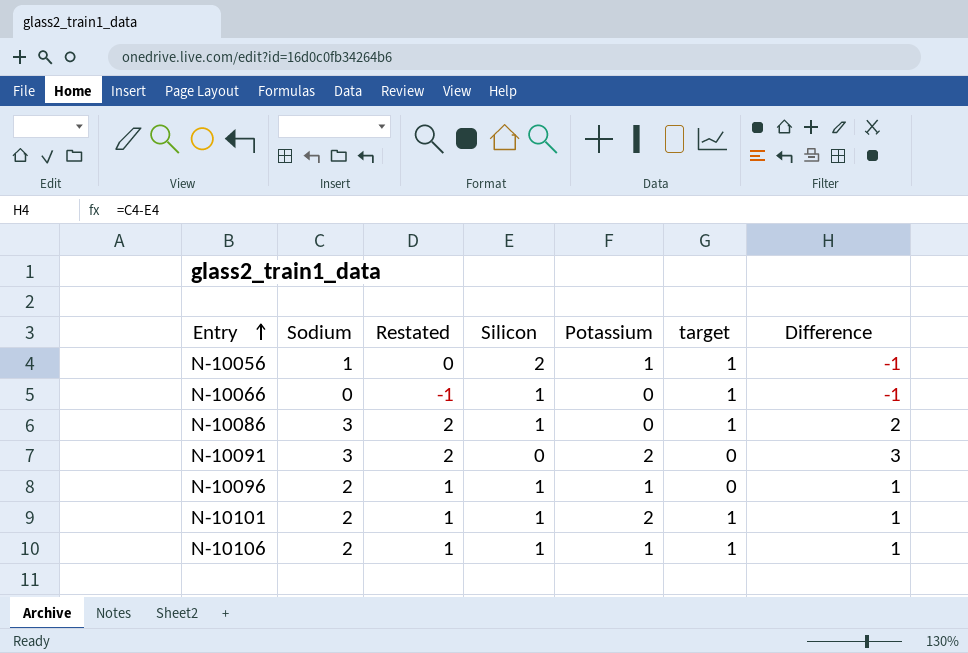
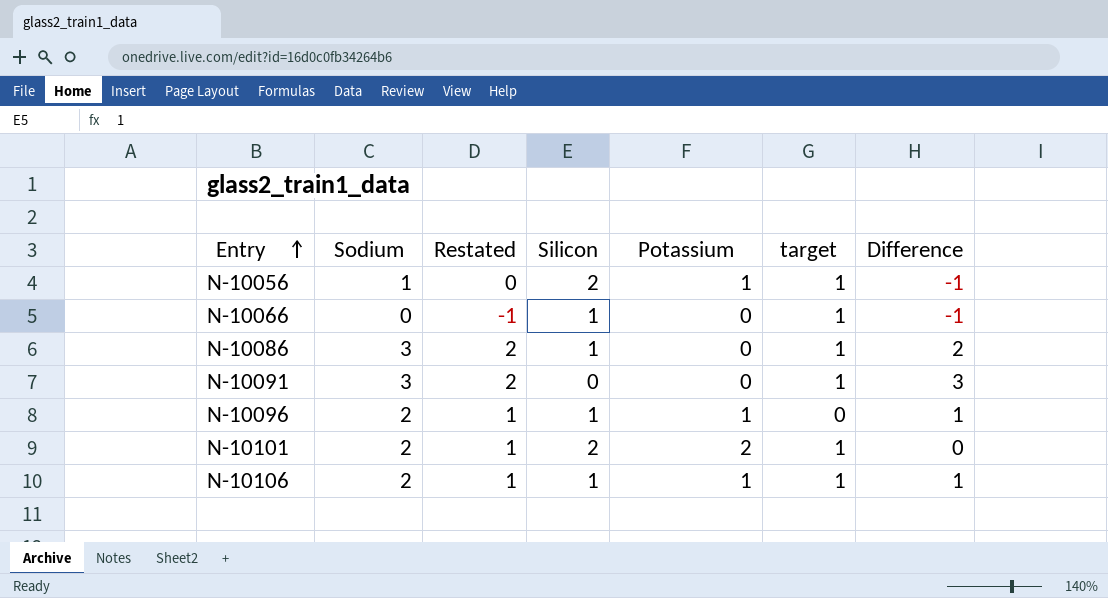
N-10091 | Potassium: 2 -> 0
N-10091 | target: 0 -> 1
N-10101 | Silicon: 1 -> 2
N-10101 | Difference: 1 -> 0

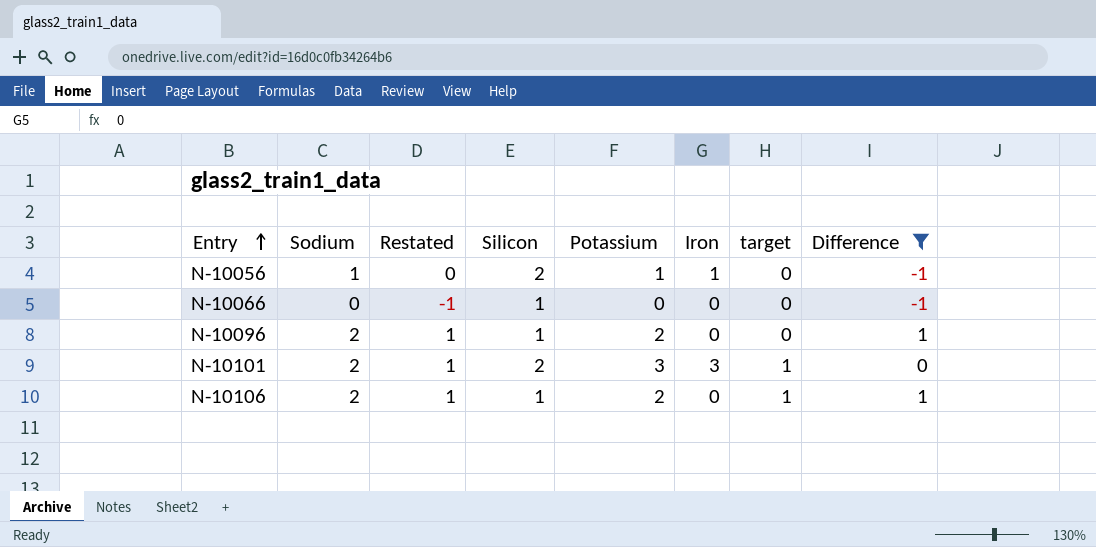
filter: none -> Difference <= 1
column Iron | position: none -> 6
N-10056 | target: 1 -> 0
N-10066 | target: 1 -> 0
N-10096 | Potassium: 1 -> 2
N-10101 | Potassium: 2 -> 3
N-10106 | Potassium: 1 -> 2

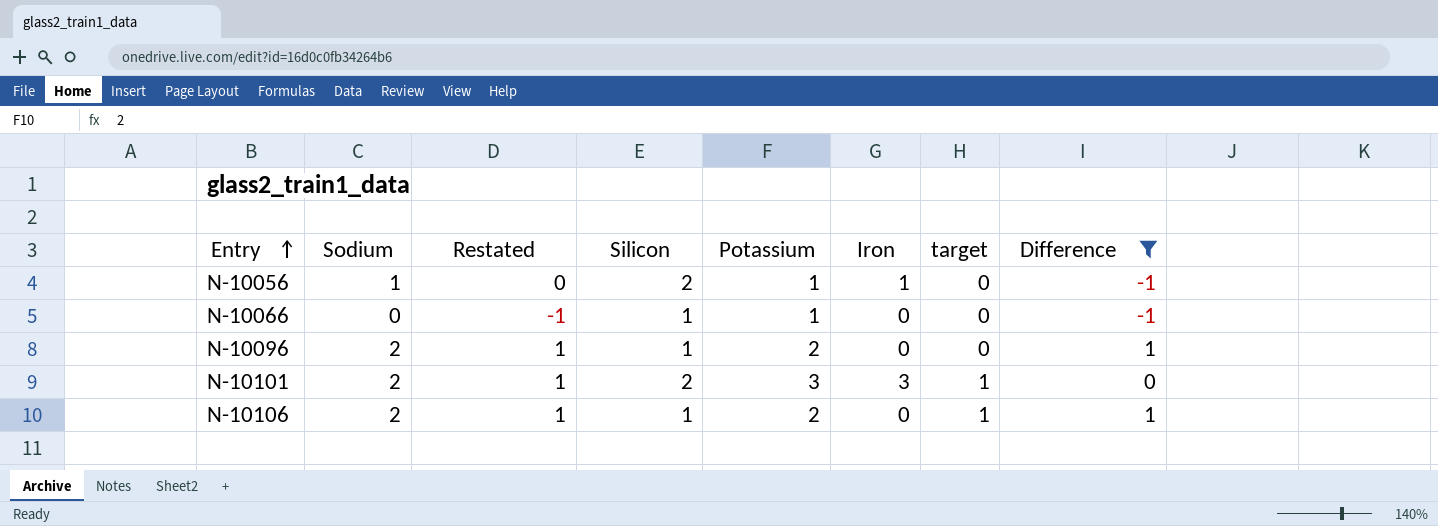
N-10066 | Potassium: 0 -> 1

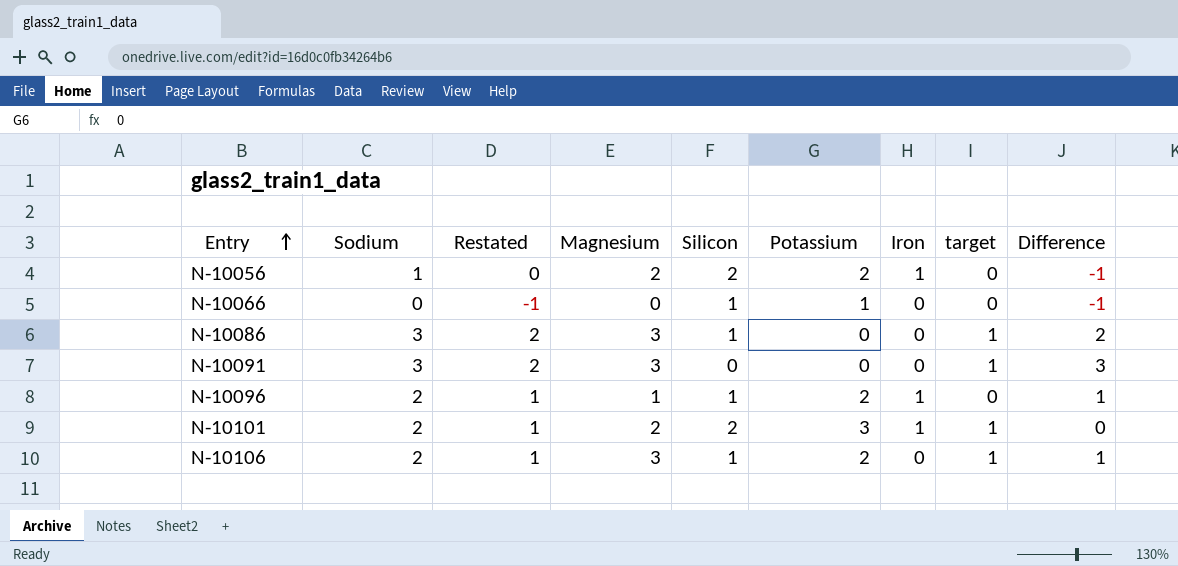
filter: Difference <= 1 -> none
column Magnesium | position: none -> 4
N-10056 | Potassium: 1 -> 2
N-10096 | Iron: 0 -> 1
N-10101 | Iron: 3 -> 1

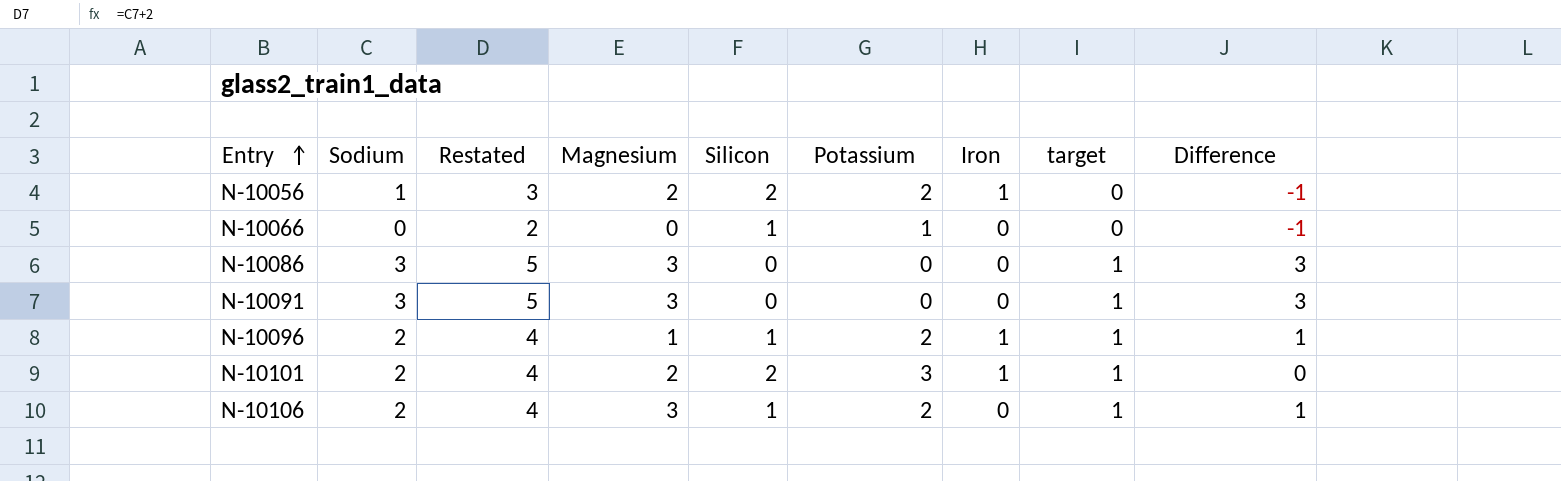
column Restated | formula: [Sodium] - 1 -> [Sodium] + 2
N-10086 | Silicon: 1 -> 0
N-10086 | Difference: 2 -> 3
N-10096 | target: 0 -> 1

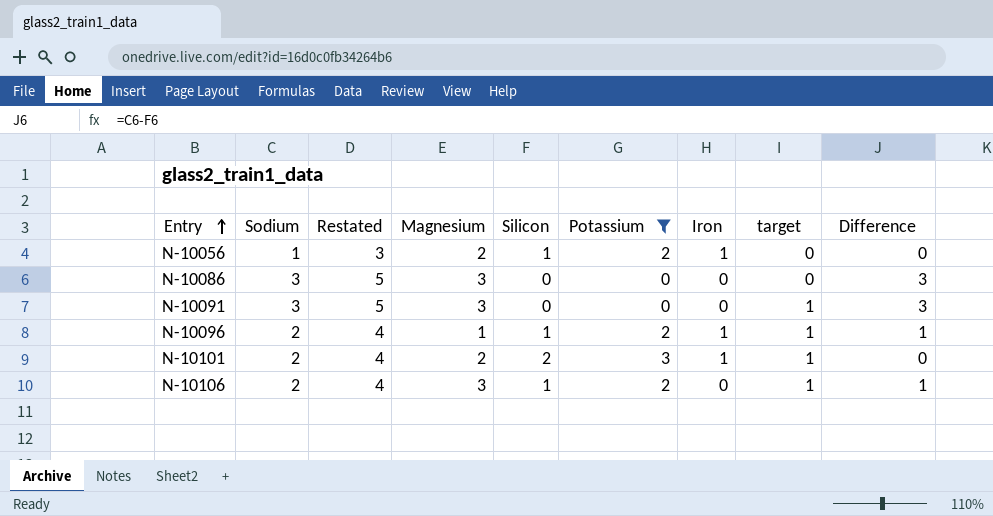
filter: none -> Potassium != 1
N-10056 | Silicon: 2 -> 1
N-10056 | Difference: -1 -> 0
N-10086 | target: 1 -> 0

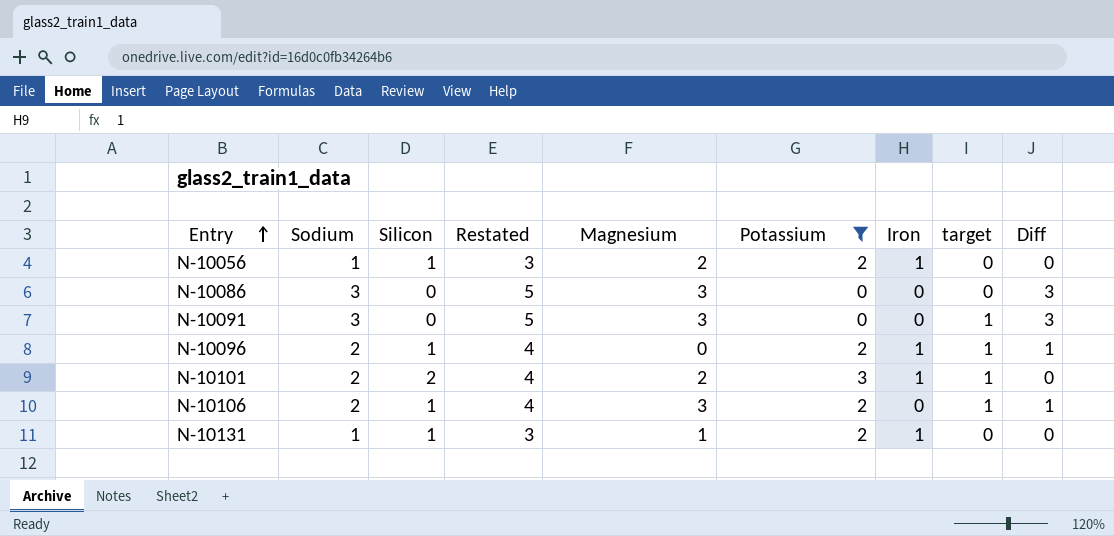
column Silicon | position: 5 -> 3
column name: Difference -> Diff
N-10096 | Magnesium: 1 -> 0
row N-10131: none -> 1 | 1 | 3 | 1 | 2 | 1 | 0 | 0

